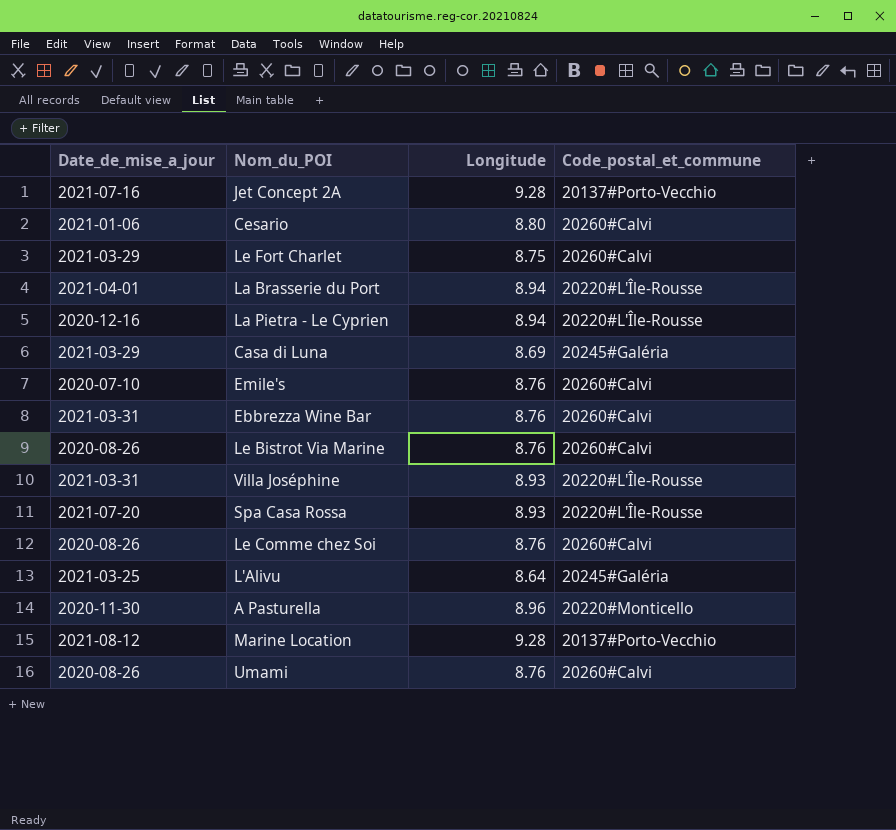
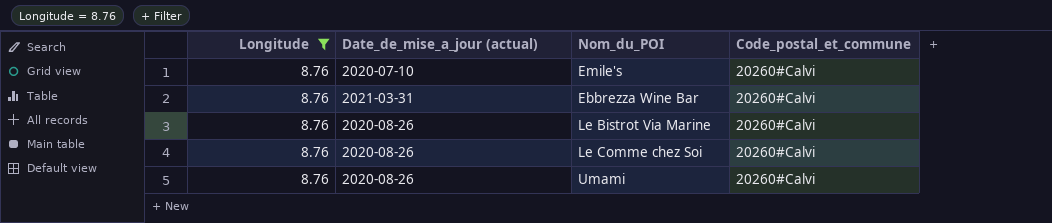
filter: none -> Longitude = 8.76
column Longitude | position: 3 -> 1
column name: Date_de_mise_a_jour -> Date_de_mise_a_jour (actual)

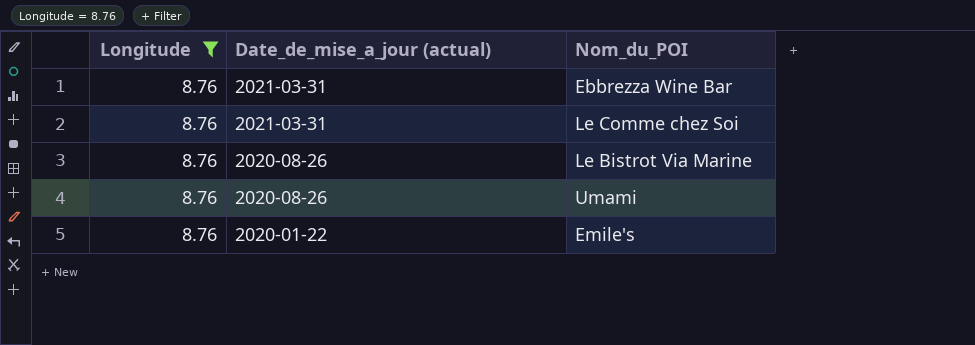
row order: none -> Date_de_mise_a_jour (actual) descending
column Code_postal_et_commune | position: 4 -> none
Le Comme chez Soi | Date_de_mise_a_jour (actual): 2020-08-26 -> 2021-03-31
Emile's | Date_de_mise_a_jour (actual): 2020-07-10 -> 2020-01-22

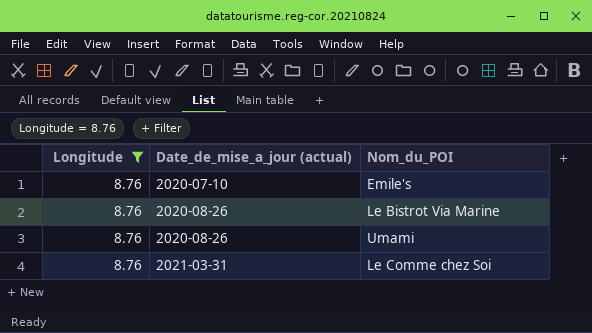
row order: Date_de_mise_a_jour (actual) descending -> Date_de_mise_a_jour (actual) ascending
row Ebbrezza Wine Bar: 8.76 | 2021-03-31 -> none
Emile's | Date_de_mise_a_jour (actual): 2020-01-22 -> 2020-07-10

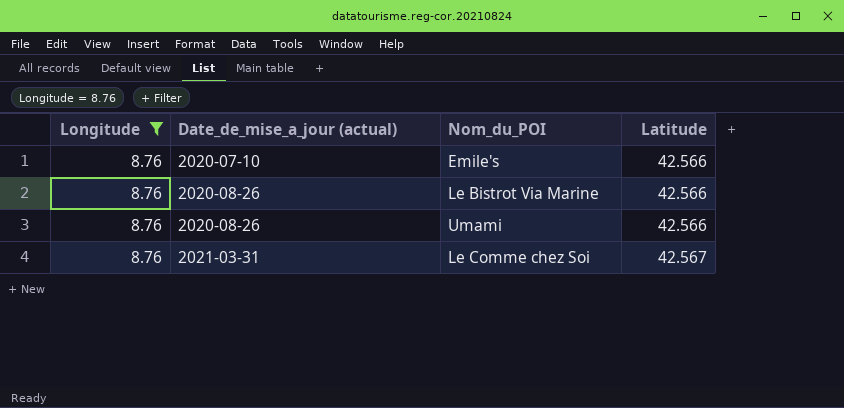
column Latitude | position: none -> 4

